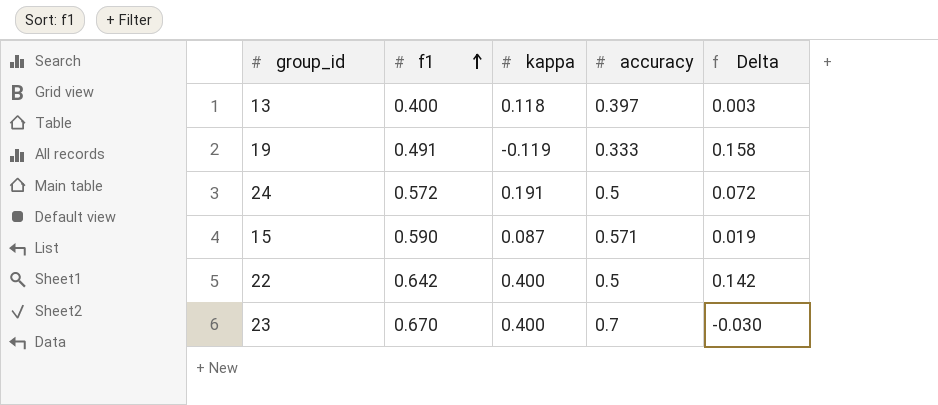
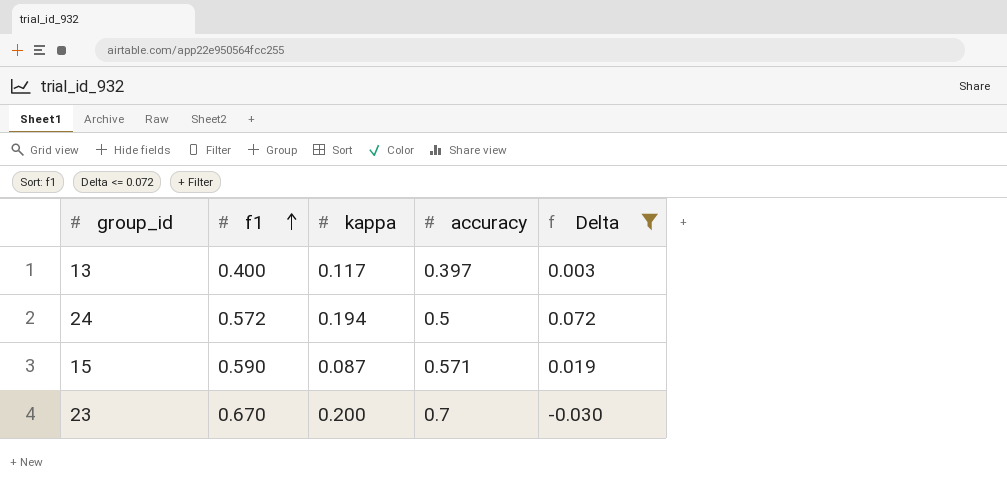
filter: none -> Delta <= 0.072
13 | kappa: 0.118 -> 0.117
24 | kappa: 0.191 -> 0.194
23 | kappa: 0.400 -> 0.200

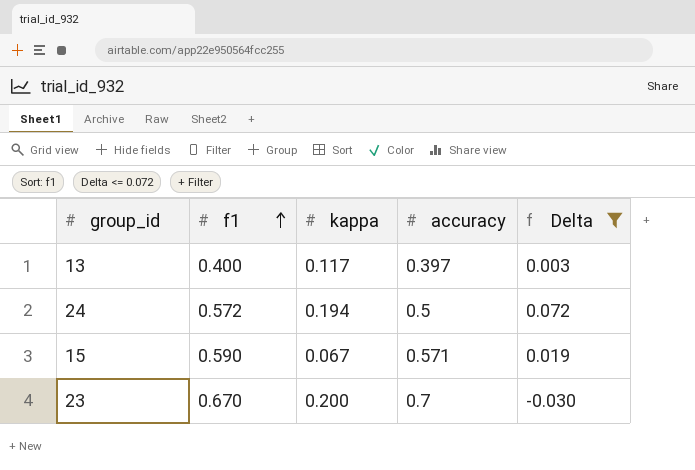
15 | kappa: 0.087 -> 0.067

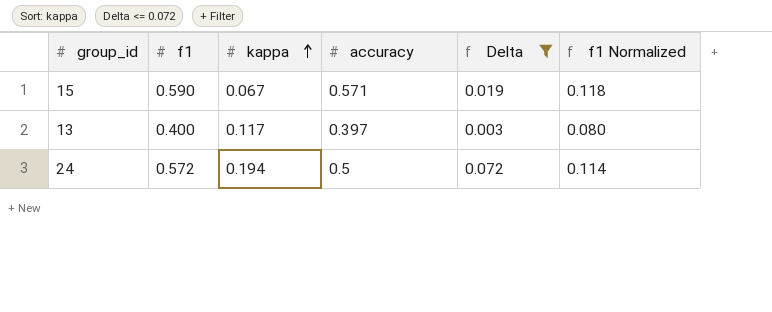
row order: f1 ascending -> kappa ascending
column f1 Normalized | formula: none -> [f1] * 0.2
row 23: 0.670 | 0.200 | 0.7 | -0.030 -> none

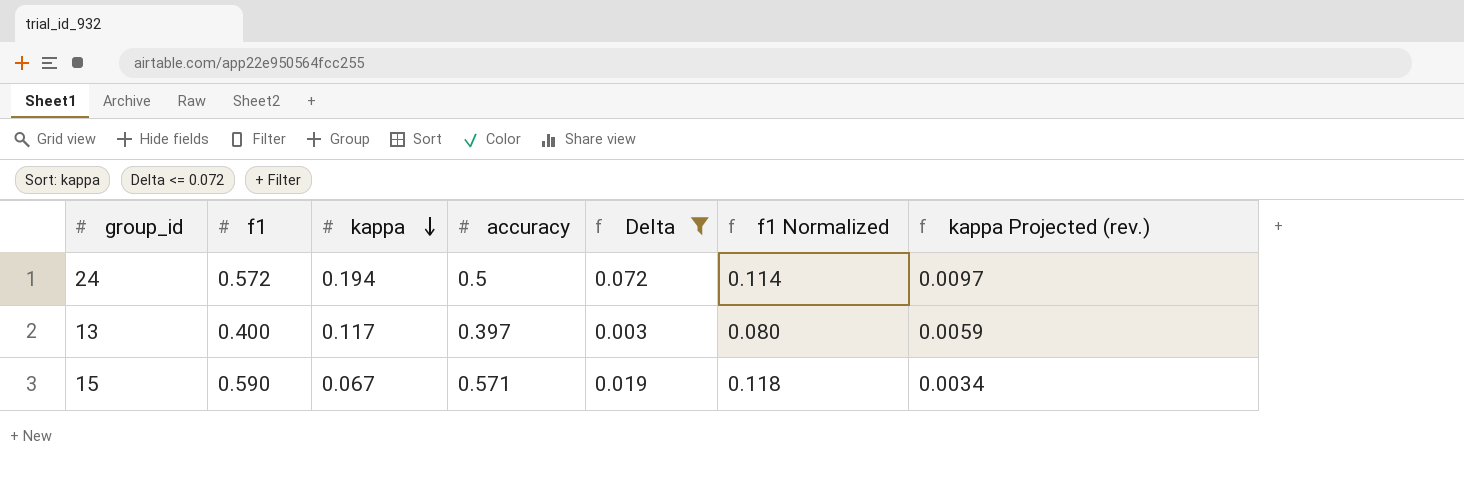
row order: kappa ascending -> kappa descending
column kappa Projected (rev.) | formula: none -> [kappa] * 0.05

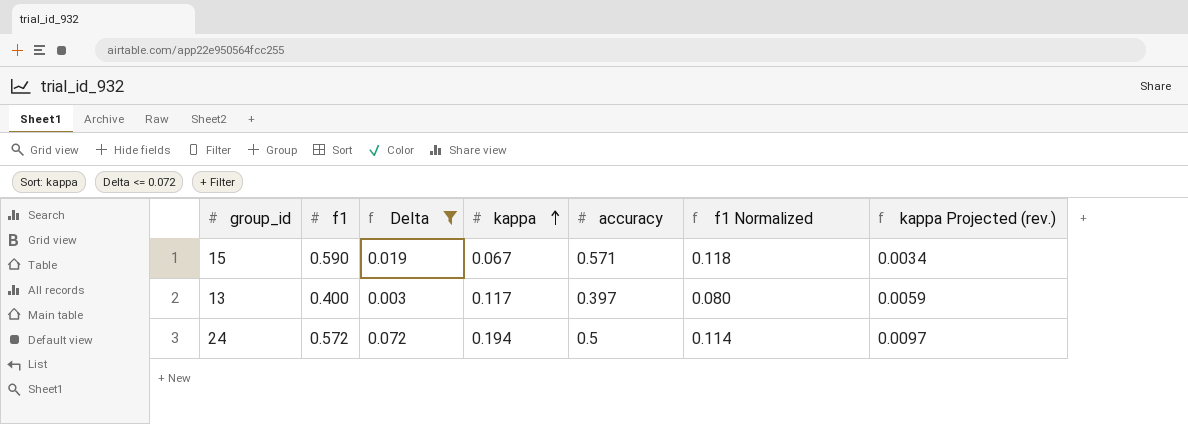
row order: kappa descending -> kappa ascending
column Delta | position: 5 -> 3

